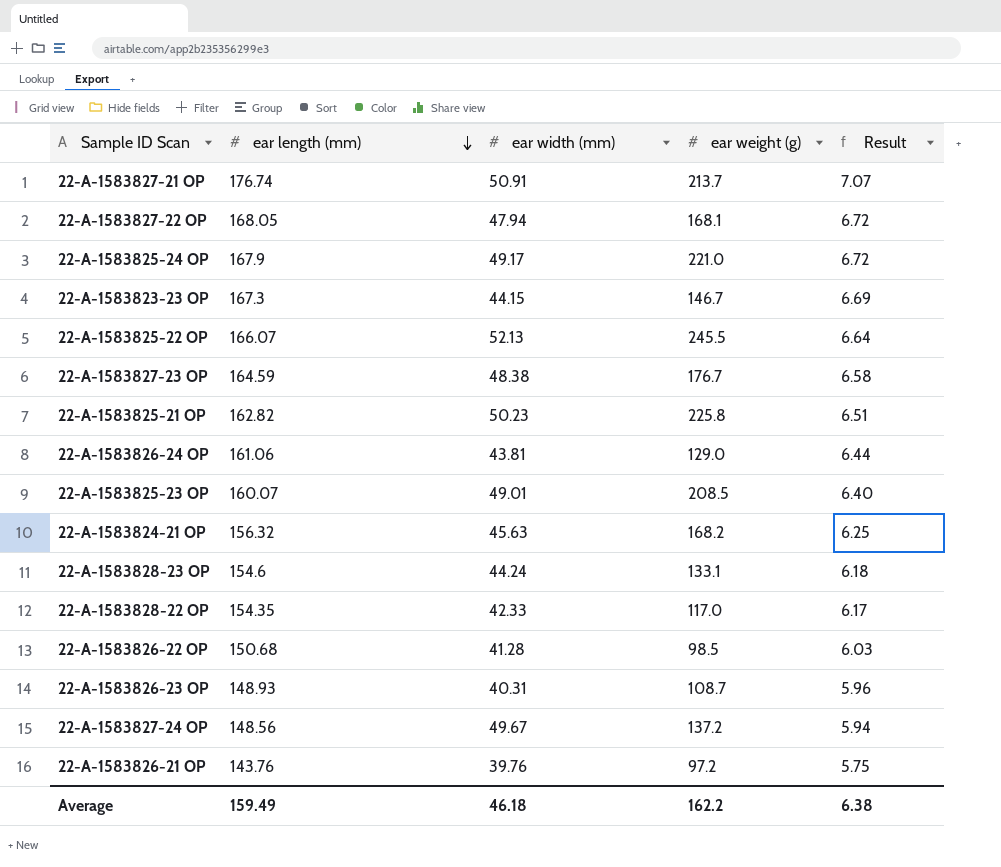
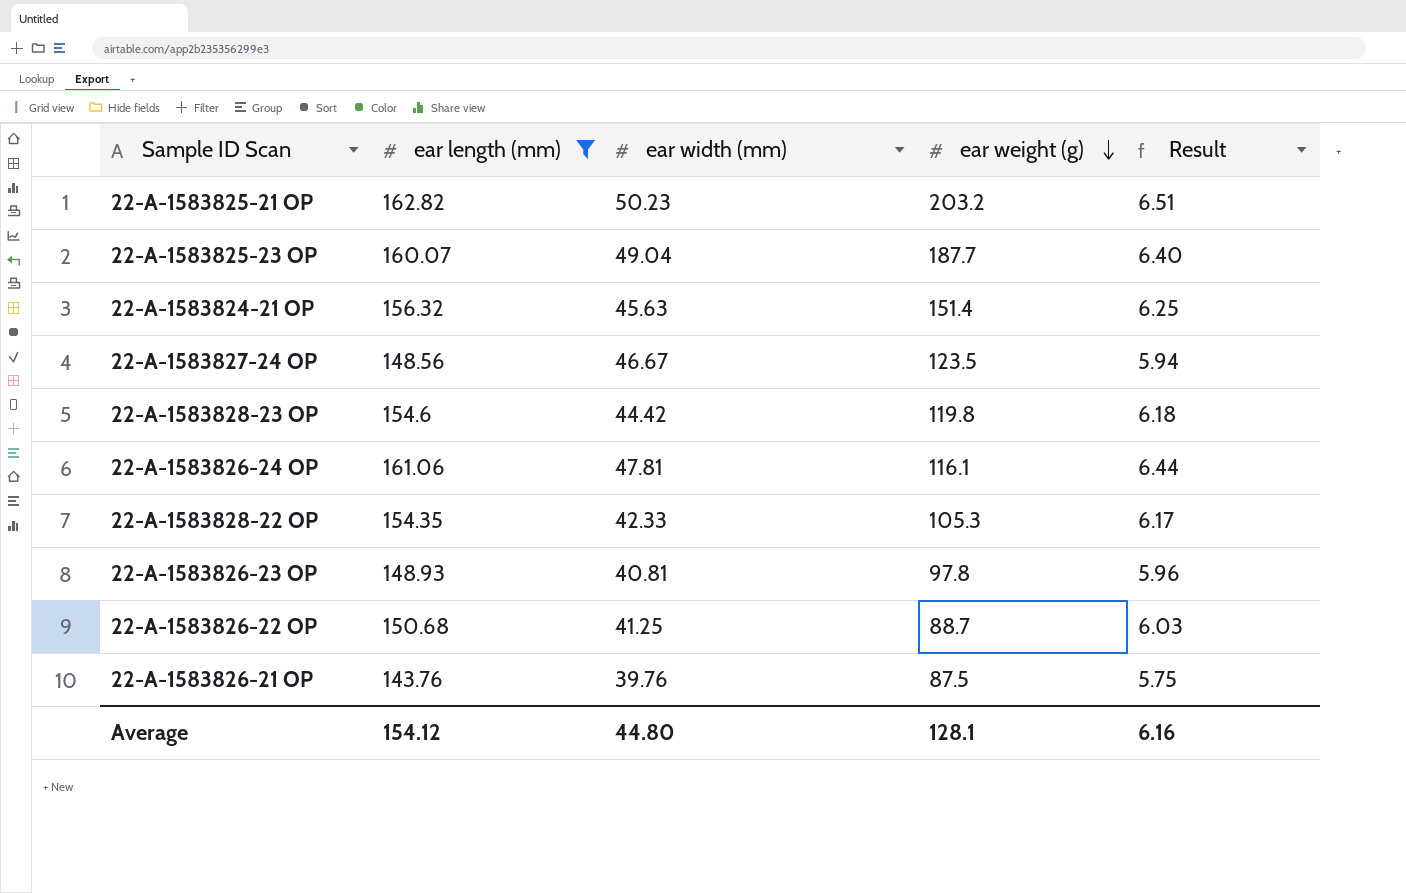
filter: none -> ear length (mm) <= 162.82
row order: ear length (mm) descending -> ear weight (g) descending
22-A-1583825-21 OP | ear weight (g): 225.8 -> 203.2
22-A-1583825-23 OP | ear width (mm): 49.01 -> 49.04
22-A-1583825-23 OP | ear weight (g): 208.5 -> 187.7
22-A-1583824-21 OP | ear weight (g): 168.2 -> 151.4
22-A-1583827-24 OP | ear width (mm): 49.67 -> 46.67
22-A-1583827-24 OP | ear weight (g): 137.2 -> 123.5
22-A-1583828-23 OP | ear width (mm): 44.24 -> 44.42
22-A-1583828-23 OP | ear weight (g): 133.1 -> 119.8
22-A-1583826-24 OP | ear width (mm): 43.81 -> 47.81
22-A-1583826-24 OP | ear weight (g): 129.0 -> 116.1
22-A-1583828-22 OP | ear weight (g): 117.0 -> 105.3
22-A-1583826-23 OP | ear width (mm): 40.31 -> 40.81
22-A-1583826-23 OP | ear weight (g): 108.7 -> 97.8
22-A-1583826-22 OP | ear width (mm): 41.28 -> 41.25
22-A-1583826-22 OP | ear weight (g): 98.5 -> 88.7
22-A-1583826-21 OP | ear weight (g): 97.2 -> 87.5
Average | ear length (mm): 159.49 -> 154.12
Average | ear width (mm): 46.18 -> 44.80
Average | ear weight (g): 162.2 -> 128.1
Average | Result: 6.38 -> 6.16

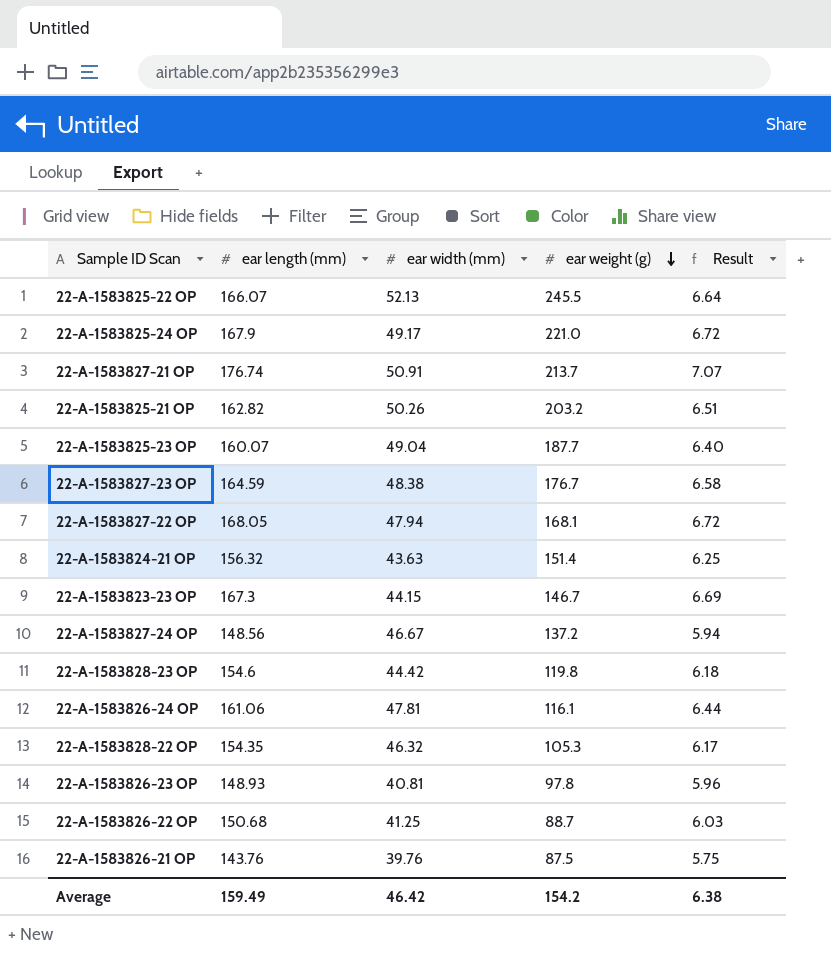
filter: ear length (mm) <= 162.82 -> none
22-A-1583825-21 OP | ear width (mm): 50.23 -> 50.26
22-A-1583824-21 OP | ear width (mm): 45.63 -> 43.63
22-A-1583827-24 OP | ear weight (g): 123.5 -> 137.2
22-A-1583828-22 OP | ear width (mm): 42.33 -> 46.32
Average | ear length (mm): 154.12 -> 159.49
Average | ear width (mm): 44.80 -> 46.42
Average | ear weight (g): 128.1 -> 154.2
Average | Result: 6.16 -> 6.38

